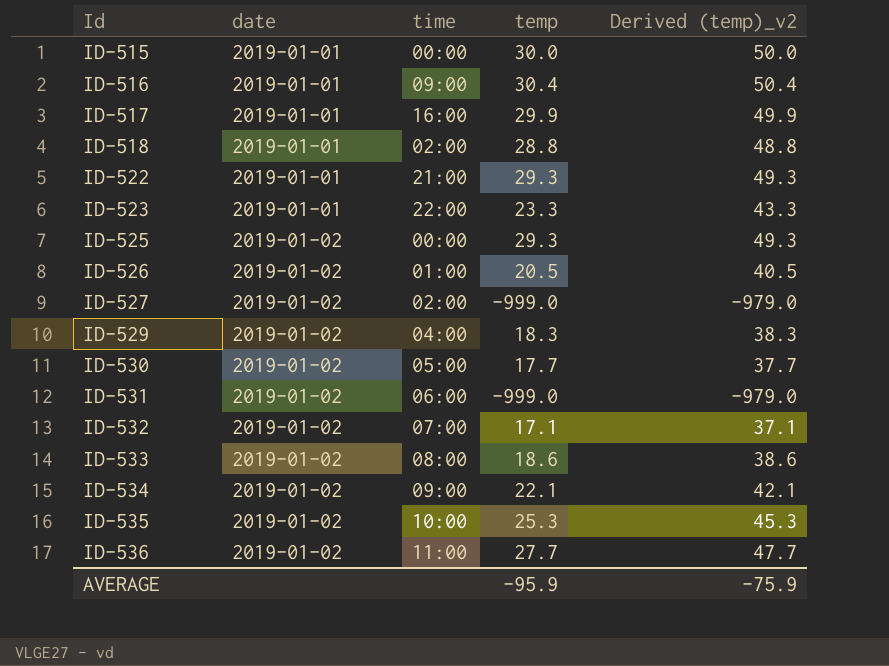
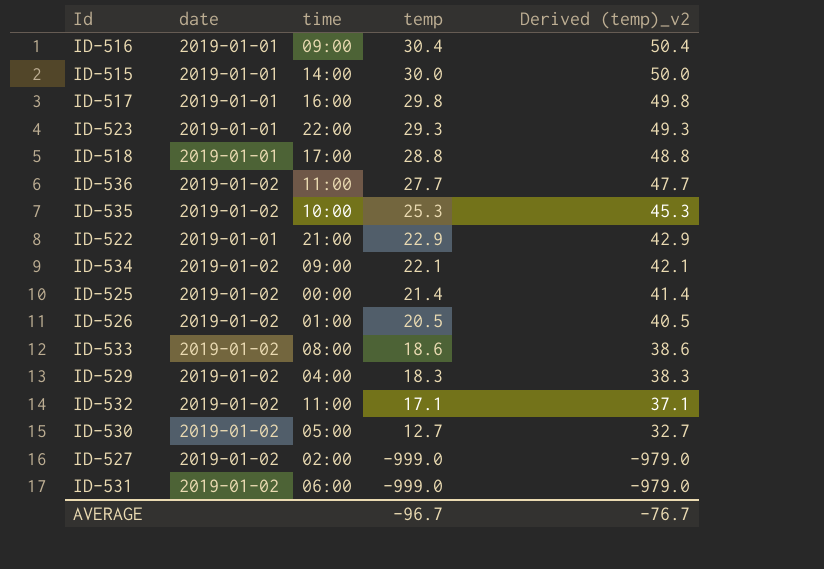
row order: Id ascending -> temp descending
ID-515 | time: 00:00 -> 14:00
ID-517 | temp: 29.9 -> 29.8
ID-517 | Derived (temp)_v2: 49.9 -> 49.8
ID-523 | temp: 23.3 -> 29.3
ID-523 | Derived (temp)_v2: 43.3 -> 49.3
ID-518 | time: 02:00 -> 17:00
ID-522 | temp: 29.3 -> 22.9
ID-522 | Derived (temp)_v2: 49.3 -> 42.9
ID-525 | temp: 29.3 -> 21.4
ID-525 | Derived (temp)_v2: 49.3 -> 41.4
ID-532 | time: 07:00 -> 11:00
ID-530 | temp: 17.7 -> 12.7
ID-530 | Derived (temp)_v2: 37.7 -> 32.7
AVERAGE | temp: -95.9 -> -96.7
AVERAGE | Derived (temp)_v2: -75.9 -> -76.7

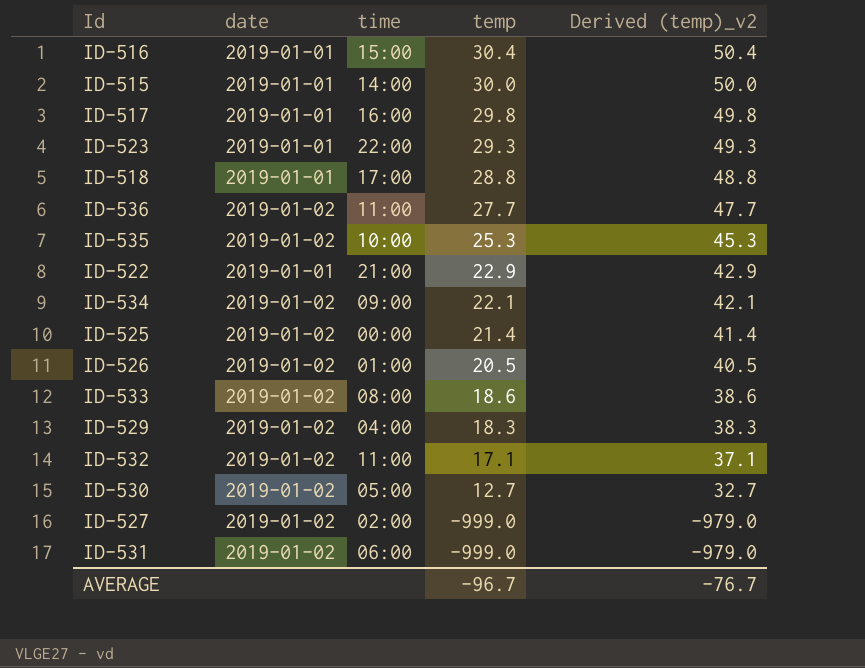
ID-516 | time: 09:00 -> 15:00

